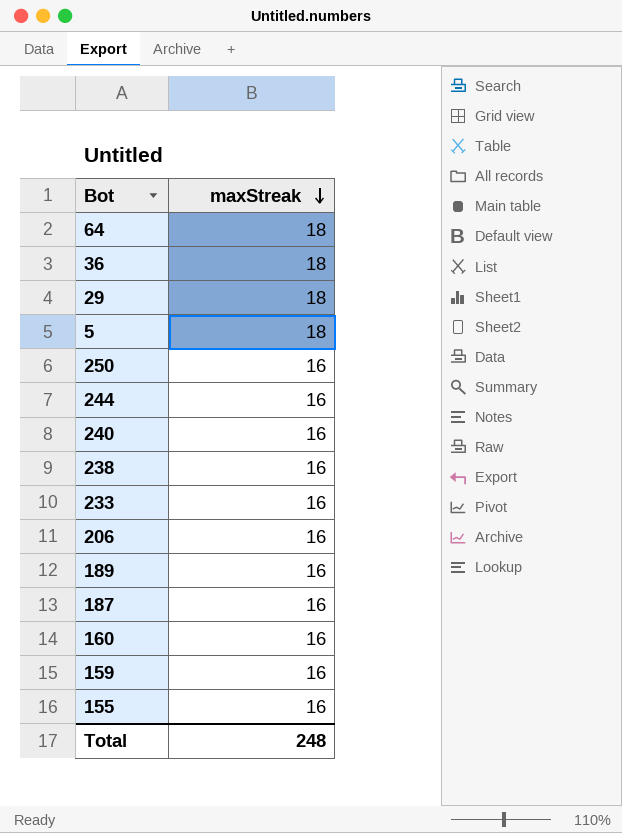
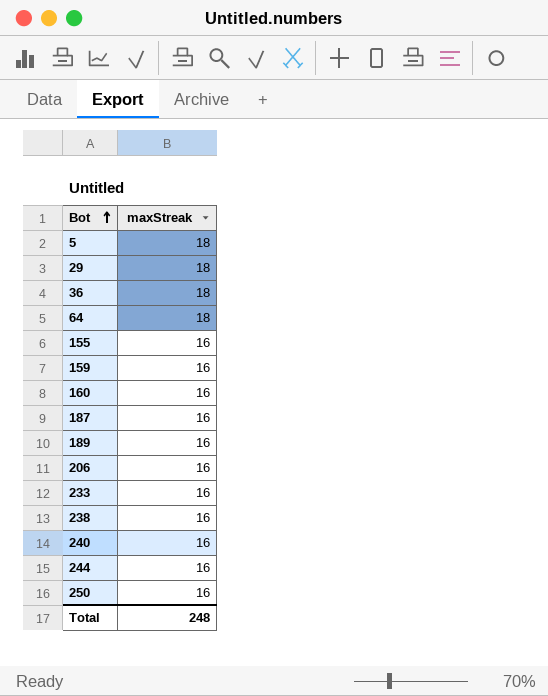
row order: maxStreak descending -> Bot ascending

